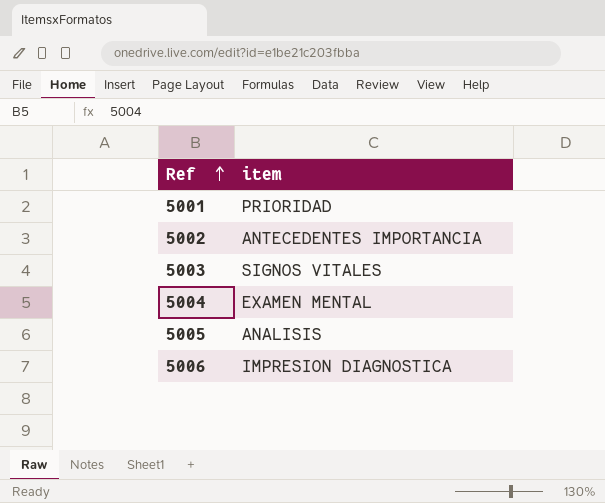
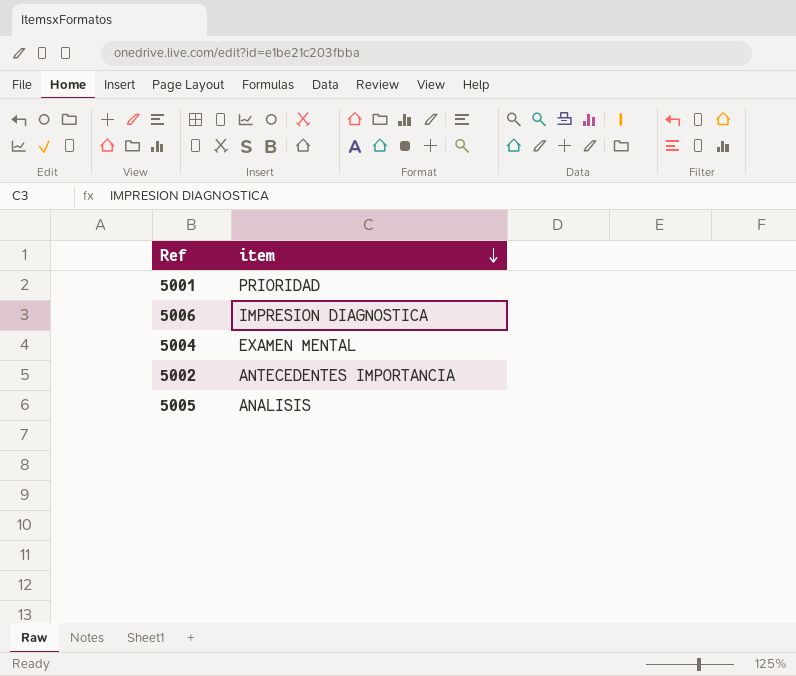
row order: Ref ascending -> item descending
row 5003: SIGNOS VITALES -> none

